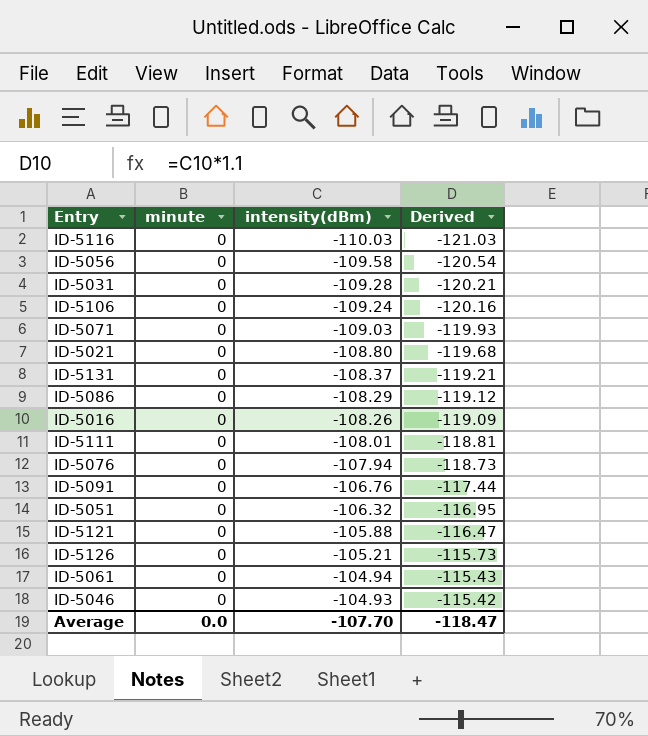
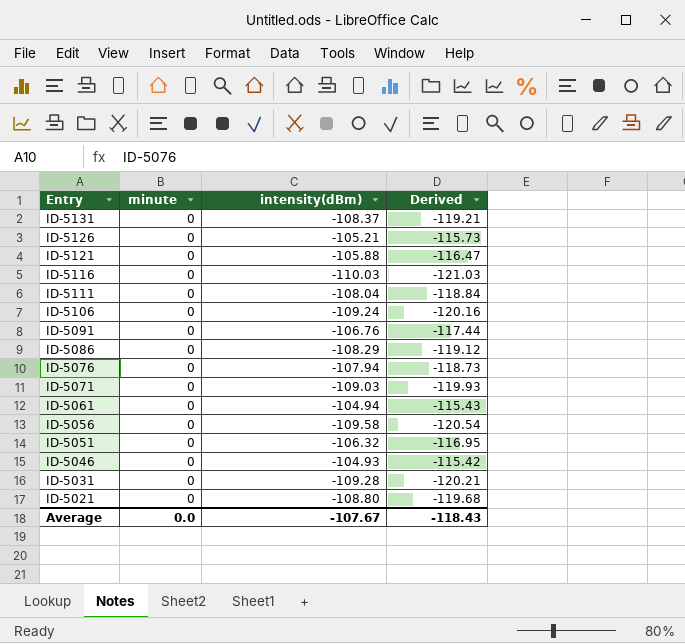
row order: intensity(dBm) ascending -> Entry descending
row ID-5016: 0 | -108.26 | -119.09 -> none
ID-5111 | intensity(dBm): -108.01 -> -108.04
ID-5111 | Derived: -118.81 -> -118.84
Average | intensity(dBm): -107.70 -> -107.67
Average | Derived: -118.47 -> -118.43

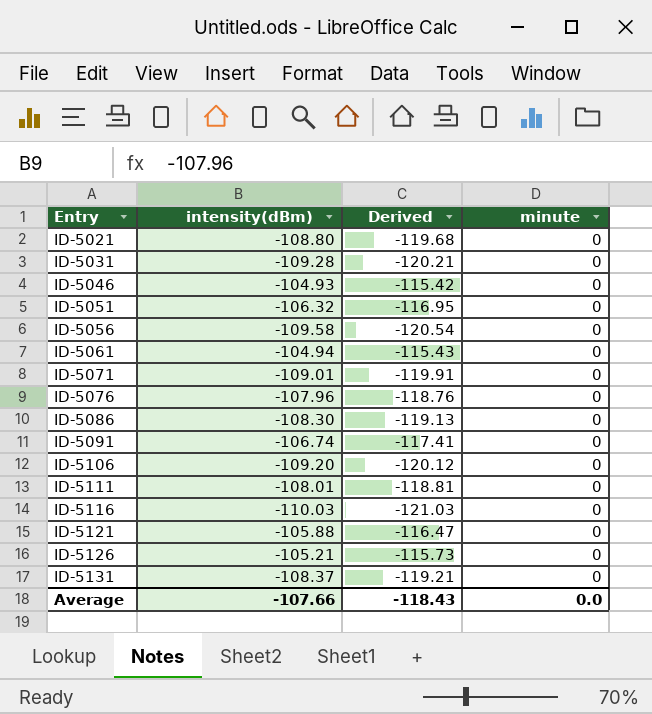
row order: Entry descending -> Entry ascending
column minute | position: 2 -> 4
ID-5071 | intensity(dBm): -109.03 -> -109.01
ID-5071 | Derived: -119.93 -> -119.91
ID-5076 | intensity(dBm): -107.94 -> -107.96
ID-5076 | Derived: -118.73 -> -118.76
ID-5086 | intensity(dBm): -108.29 -> -108.30
ID-5086 | Derived: -119.12 -> -119.13
ID-5091 | intensity(dBm): -106.76 -> -106.74
ID-5091 | Derived: -117.44 -> -117.41
ID-5106 | intensity(dBm): -109.24 -> -109.20
ID-5106 | Derived: -120.16 -> -120.12
ID-5111 | intensity(dBm): -108.04 -> -108.01
ID-5111 | Derived: -118.84 -> -118.81
Average | intensity(dBm): -107.67 -> -107.66

